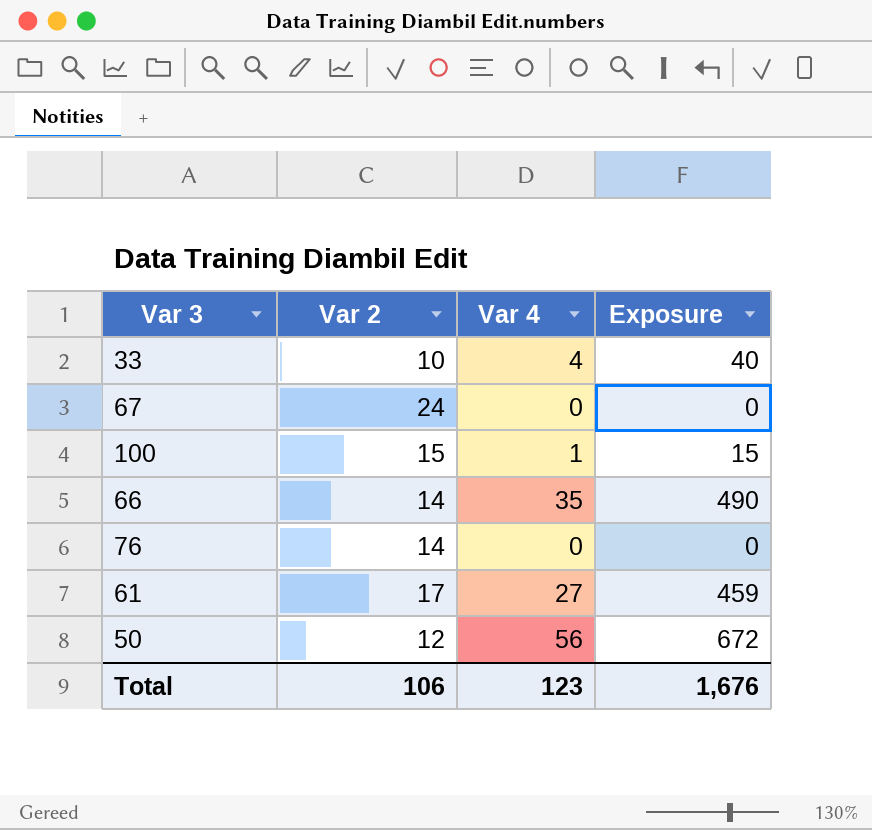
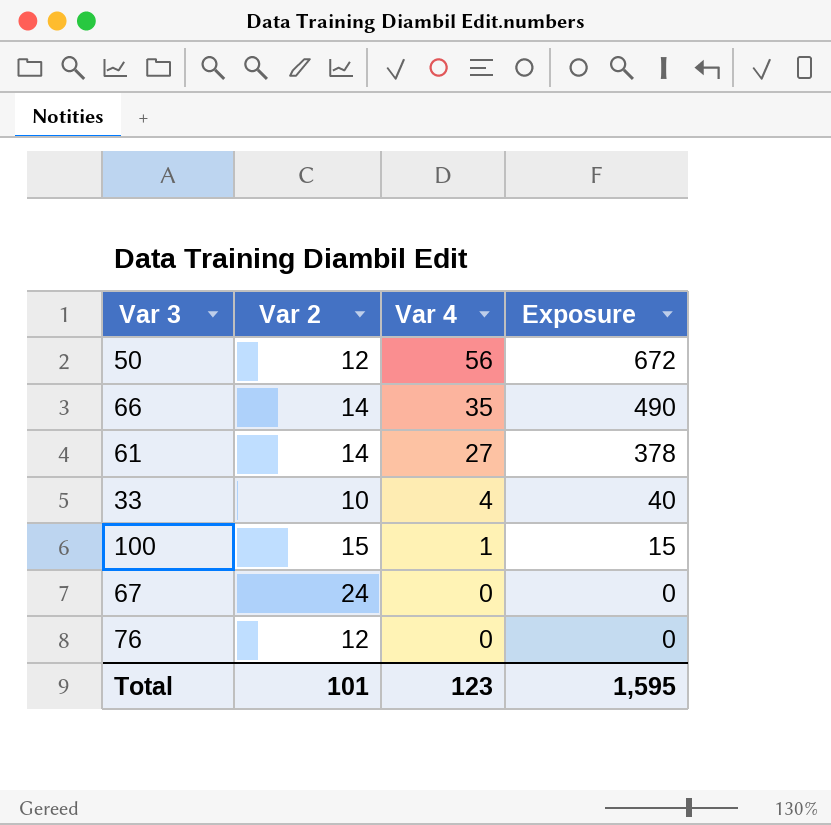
row order: none -> Var 4 descending
61 | Var 2: 17 -> 14
61 | Exposure: 459 -> 378
76 | Var 2: 14 -> 12
Total | Var 2: 106 -> 101
Total | Exposure: 1,676 -> 1,595

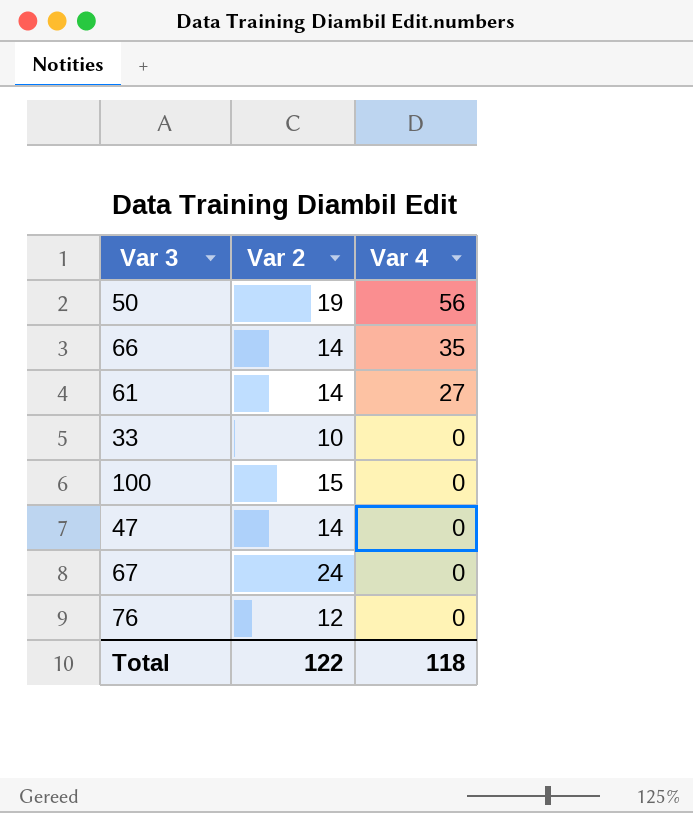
column Exposure | formula: [Var 2] * [Var 4] -> none
50 | Var 2: 12 -> 19
33 | Var 4: 4 -> 0
100 | Var 4: 1 -> 0
row 47: none -> 14 | 0
Total | Var 2: 101 -> 122
Total | Var 4: 123 -> 118

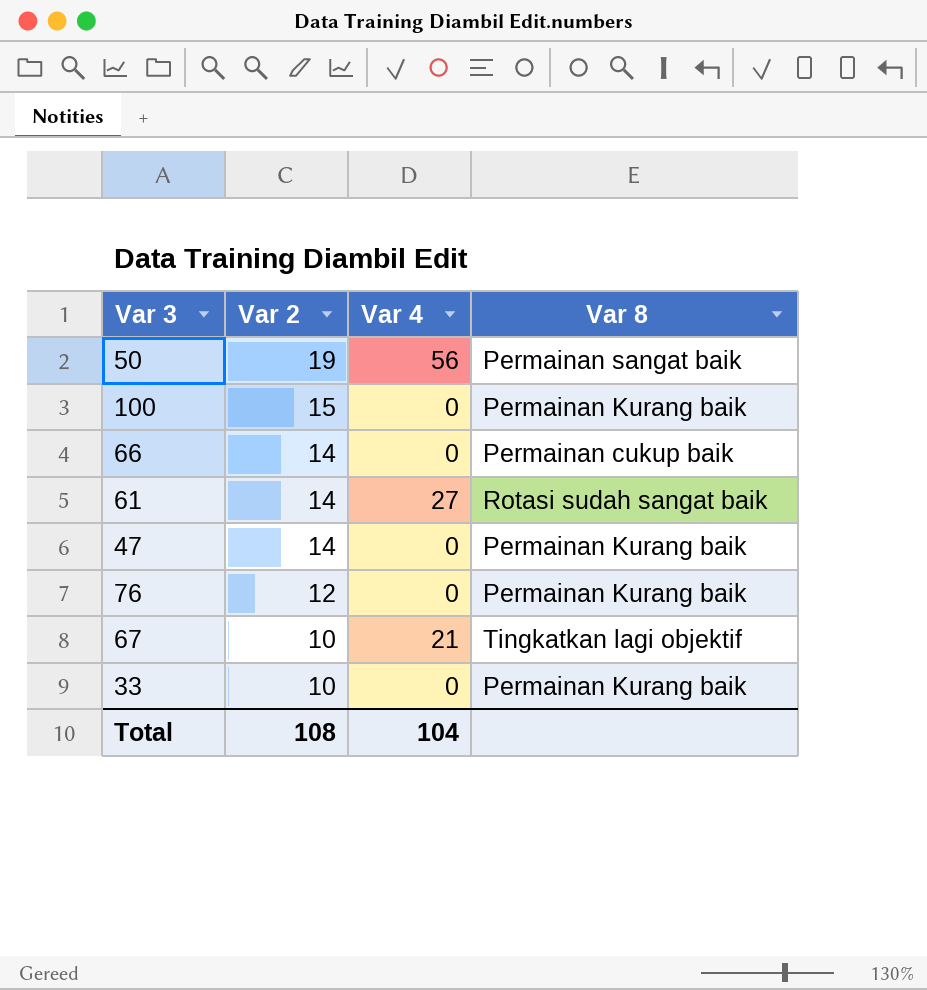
row order: Var 4 descending -> Var 2 descending
column Var 8 | position: none -> 4
66 | Var 4: 35 -> 0
67 | Var 2: 24 -> 10
67 | Var 4: 0 -> 21
Total | Var 2: 122 -> 108
Total | Var 4: 118 -> 104

